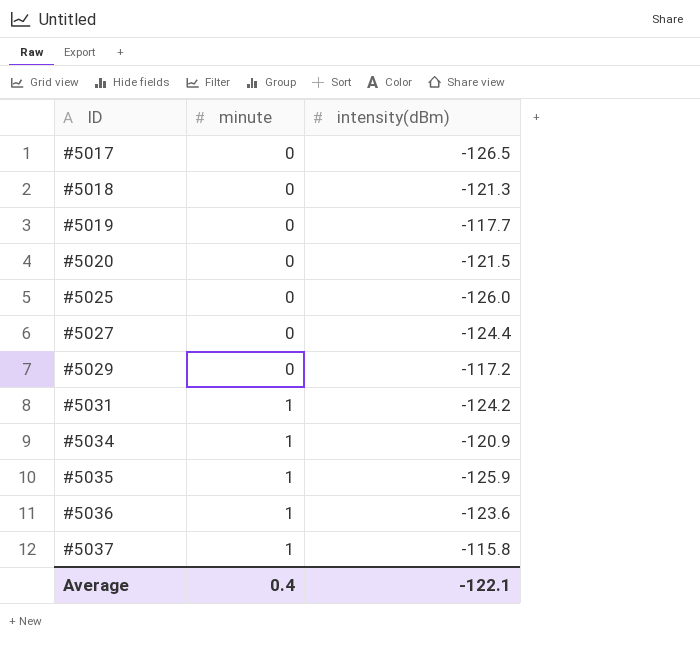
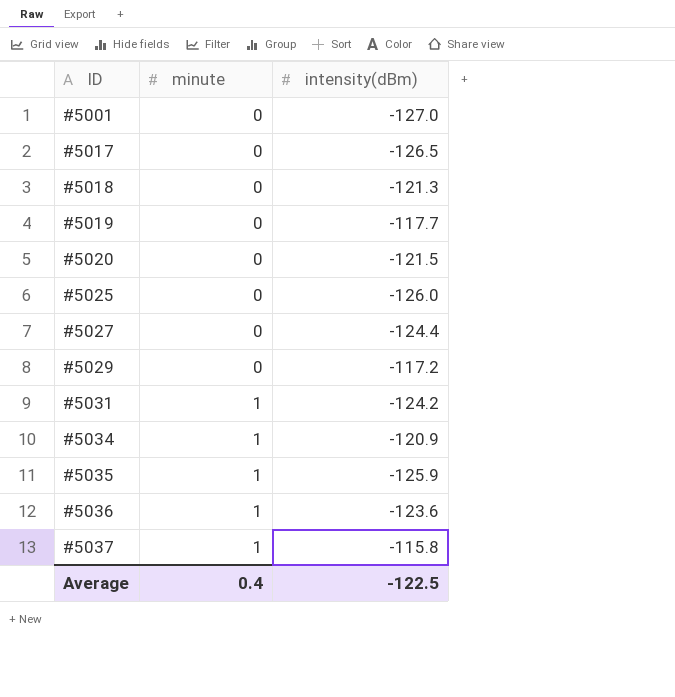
row #5001: none -> 0 | -127.0
Average | intensity(dBm): -122.1 -> -122.5

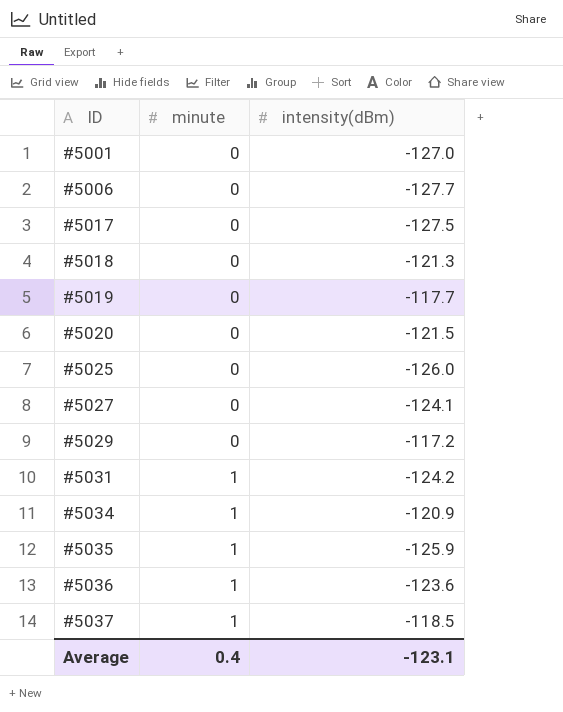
row #5006: none -> 0 | -127.7
#5017 | intensity(dBm): -126.5 -> -127.5
#5027 | intensity(dBm): -124.4 -> -124.1
#5037 | intensity(dBm): -115.8 -> -118.5
Average | intensity(dBm): -122.5 -> -123.1

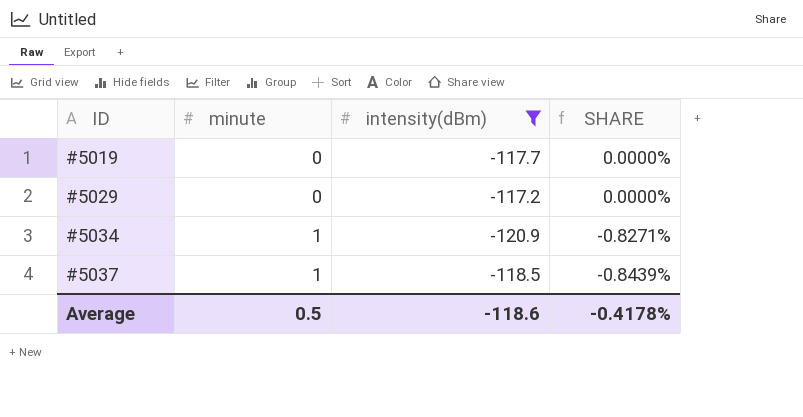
filter: none -> intensity(dBm) >= -120.9
column SHARE | formula: none -> [minute] / [intensity(dBm)]
Average | minute: 0.4 -> 0.5
Average | intensity(dBm): -123.1 -> -118.6

